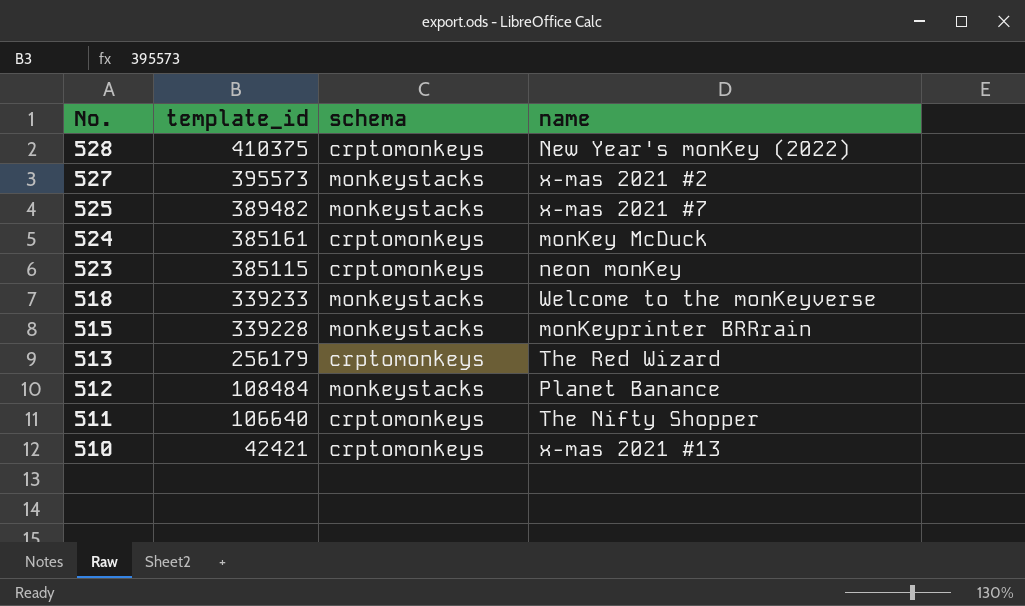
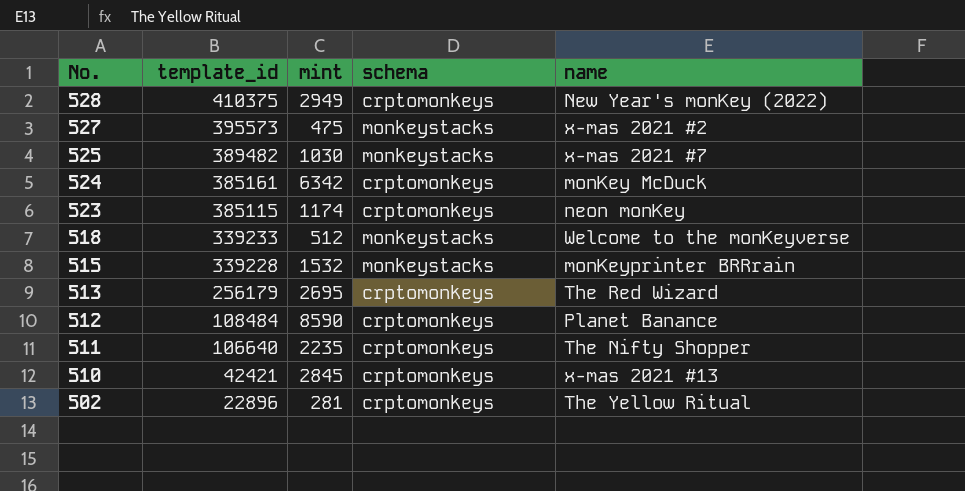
column mint | position: none -> 3
512 | schema: monkeystacks -> crptomonkeys
row 502: none -> 22896 | 281 | crptomonkeys | The Yellow Ritual

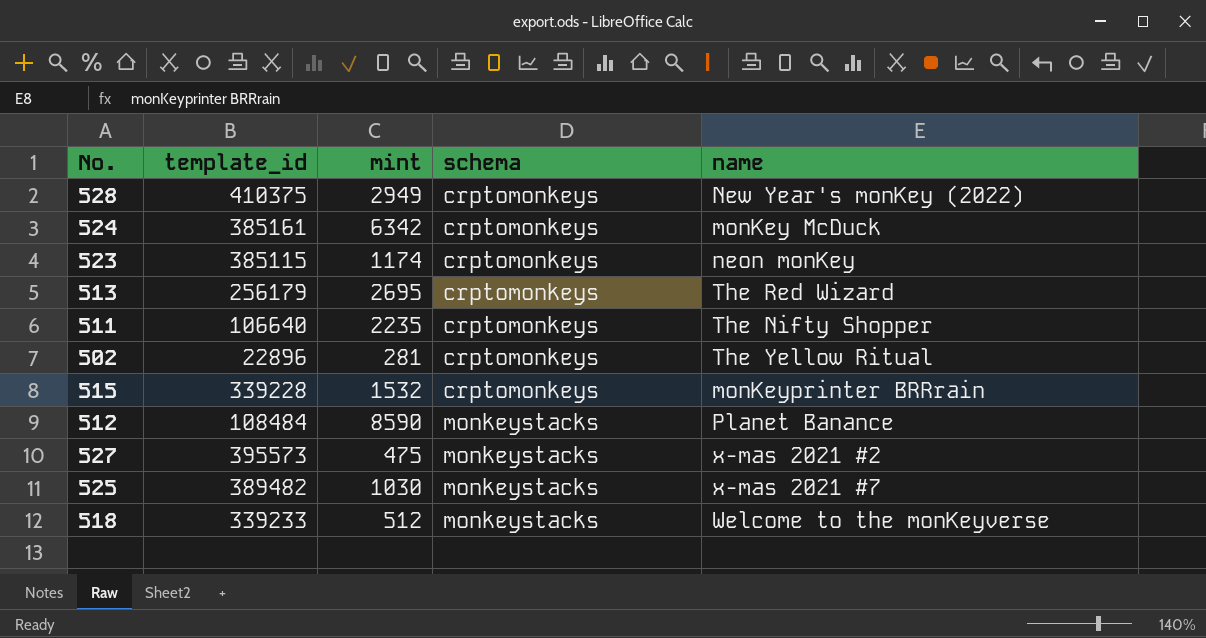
row order: No. descending -> schema ascending
row 510: 42421 | 2845 | crptomonkeys | x-mas 2021 #13 -> none
515 | schema: monkeystacks -> crptomonkeys
512 | schema: crptomonkeys -> monkeystacks

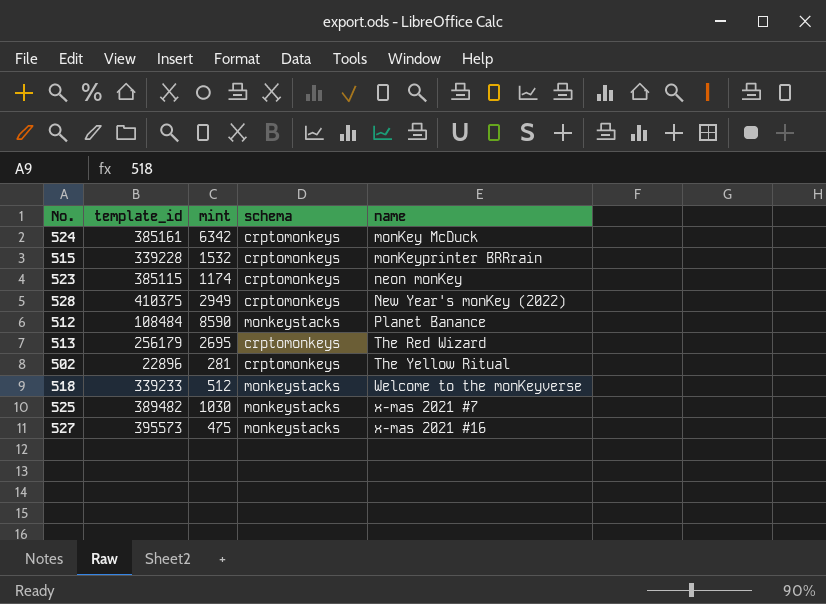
row order: schema ascending -> name ascending
row 511: 106640 | 2235 | crptomonkeys | The Nifty Shopper -> none
527 | name: x-mas 2021 #2 -> x-mas 2021 #16

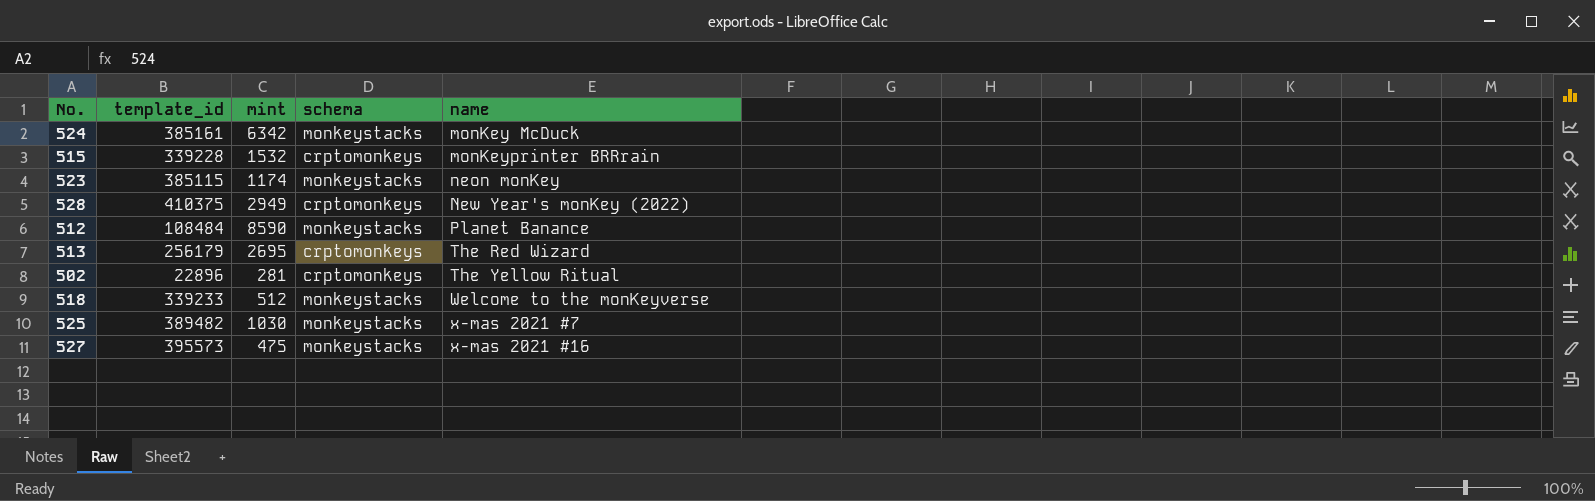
524 | schema: crptomonkeys -> monkeystacks
523 | schema: crptomonkeys -> monkeystacks

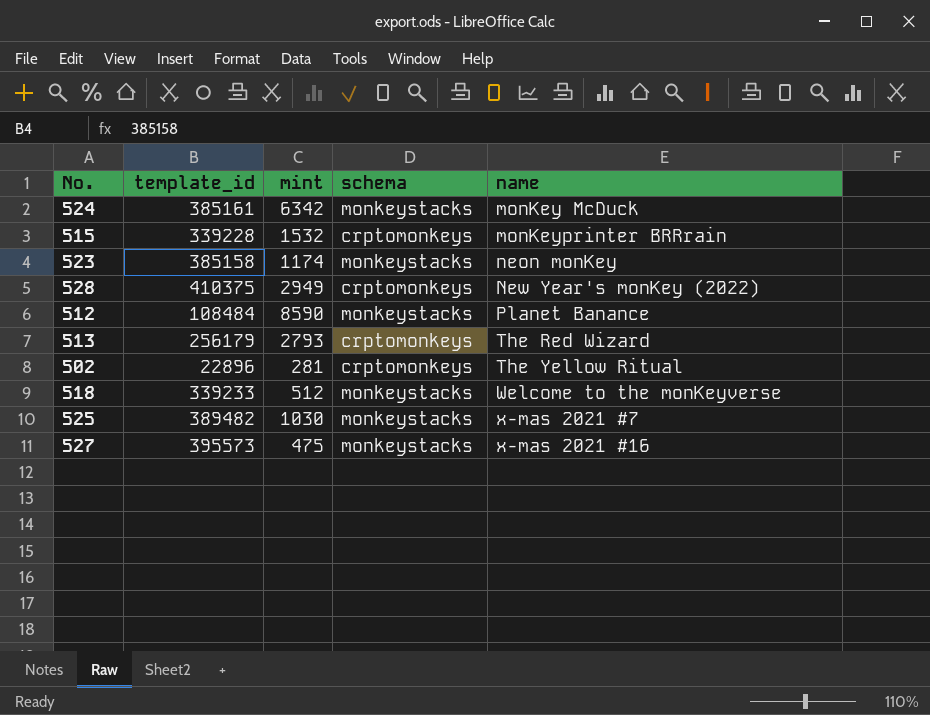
523 | template_id: 385115 -> 385158
513 | mint: 2695 -> 2793

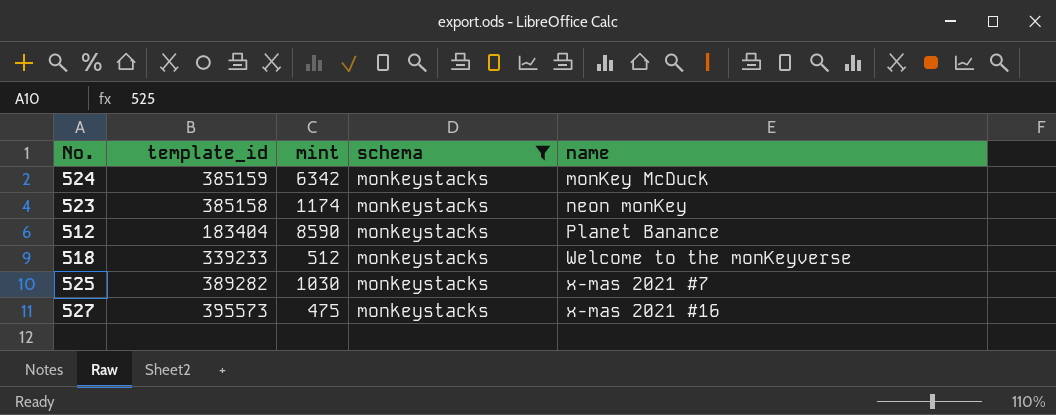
filter: none -> schema = monkeystacks
524 | template_id: 385161 -> 385159
512 | template_id: 108484 -> 183404
525 | template_id: 389482 -> 389282

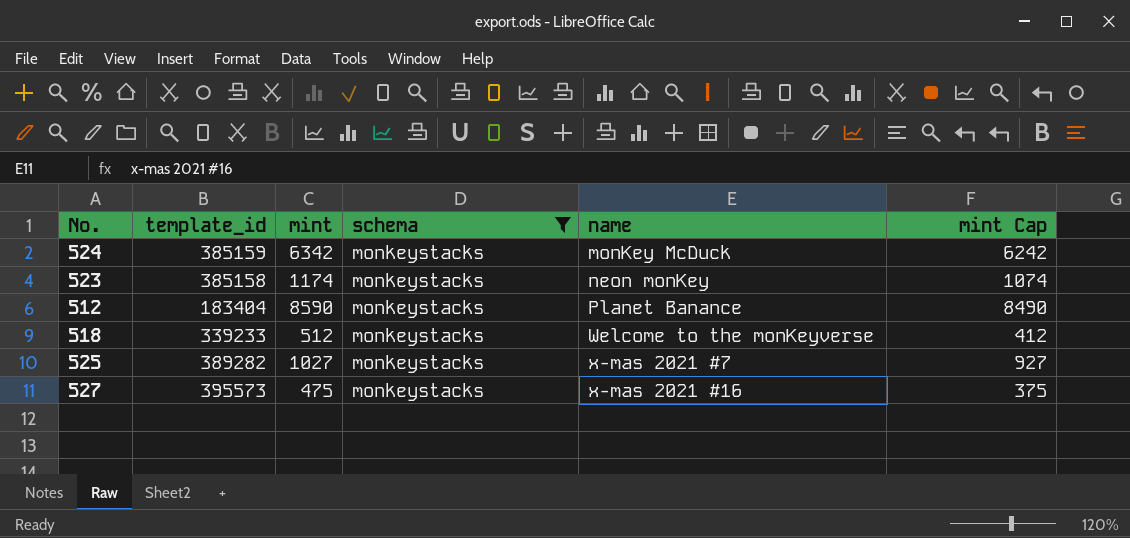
column mint Cap | formula: none -> [mint] - 100
525 | mint: 1030 -> 1027

